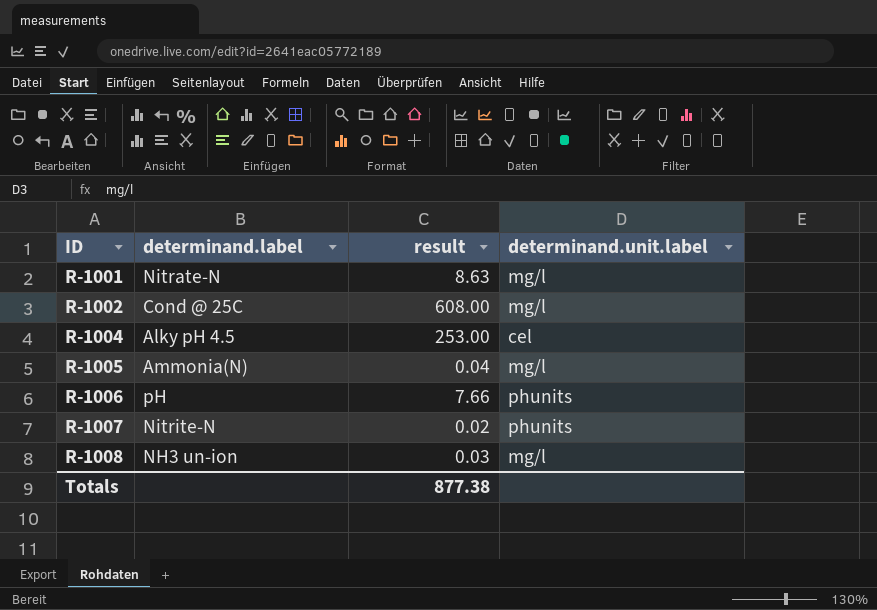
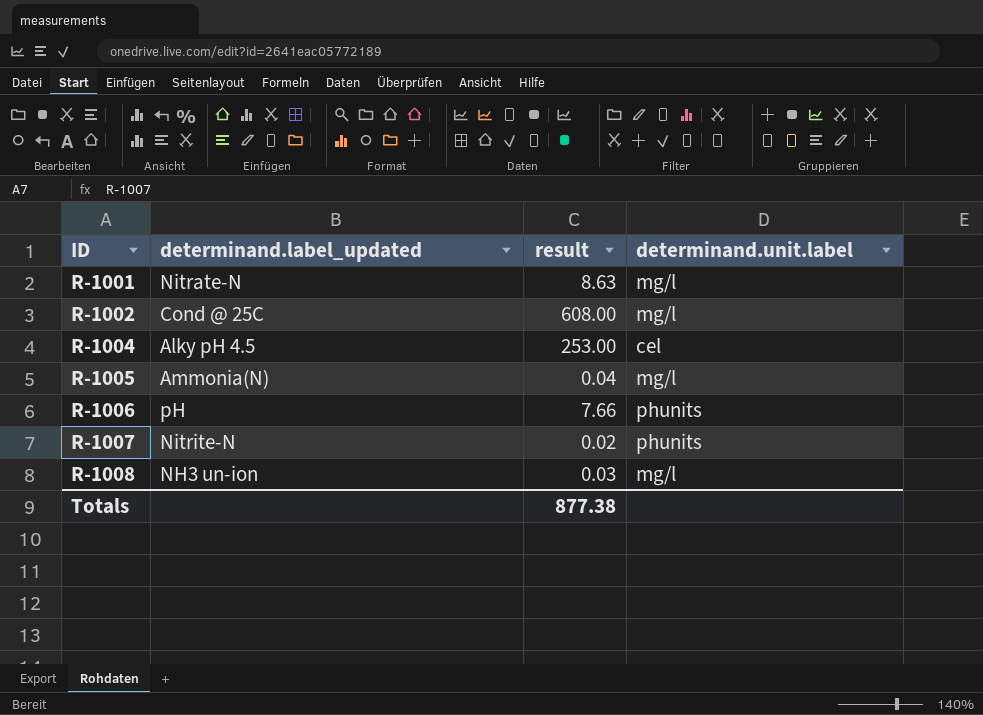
column name: determinand.label -> determinand.label_updated

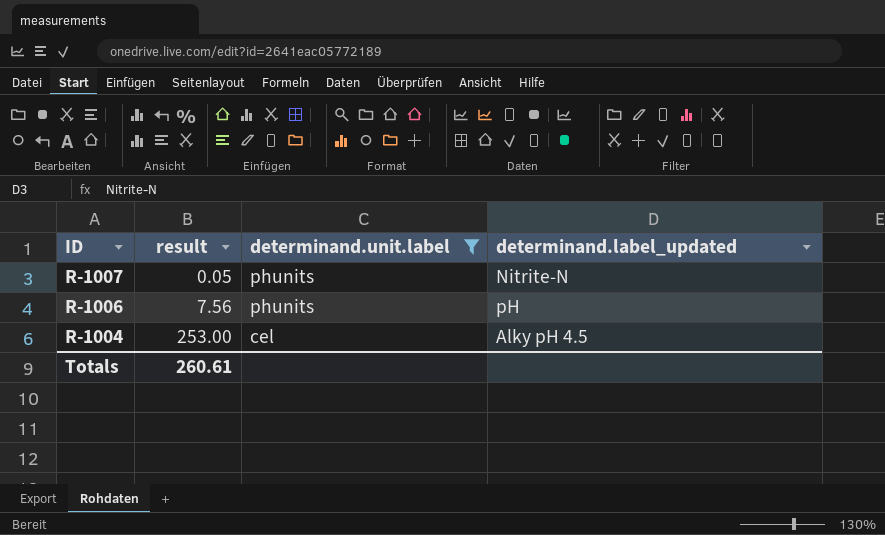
filter: none -> determinand.unit.label != mg/l
row order: ID ascending -> ID descending
column determinand.label_updated | position: 2 -> 4
R-1007 | result: 0.02 -> 0.05
R-1006 | result: 7.66 -> 7.56
Totals | result: 877.38 -> 260.61

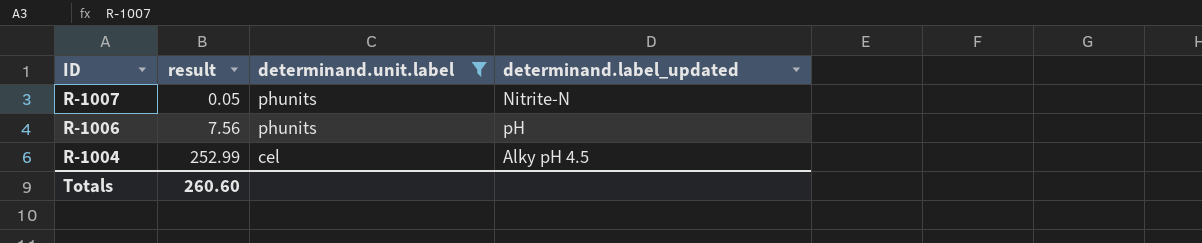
R-1004 | result: 253.00 -> 252.99
Totals | result: 260.61 -> 260.60

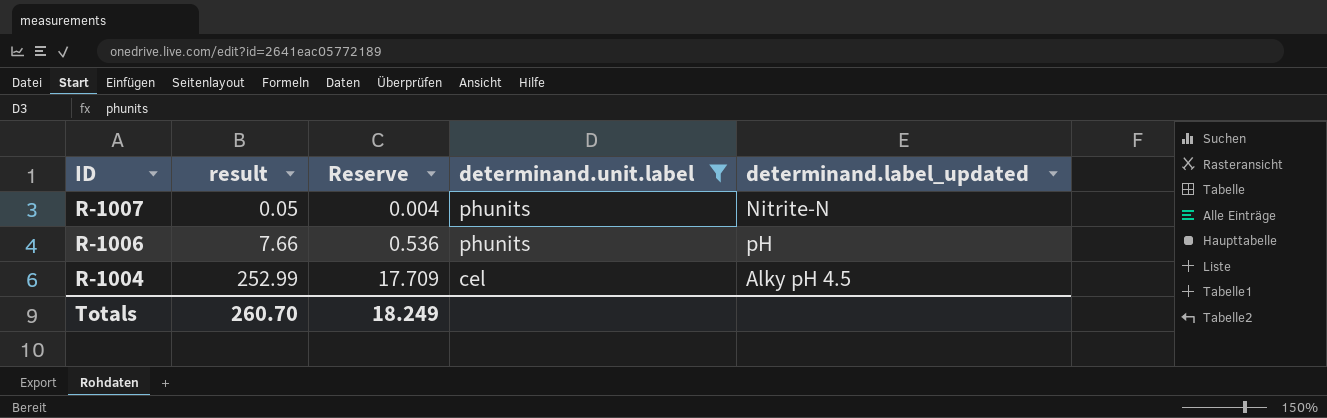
column Reserve | formula: none -> [result] * 0.07
R-1006 | result: 7.56 -> 7.66
Totals | result: 260.60 -> 260.70

